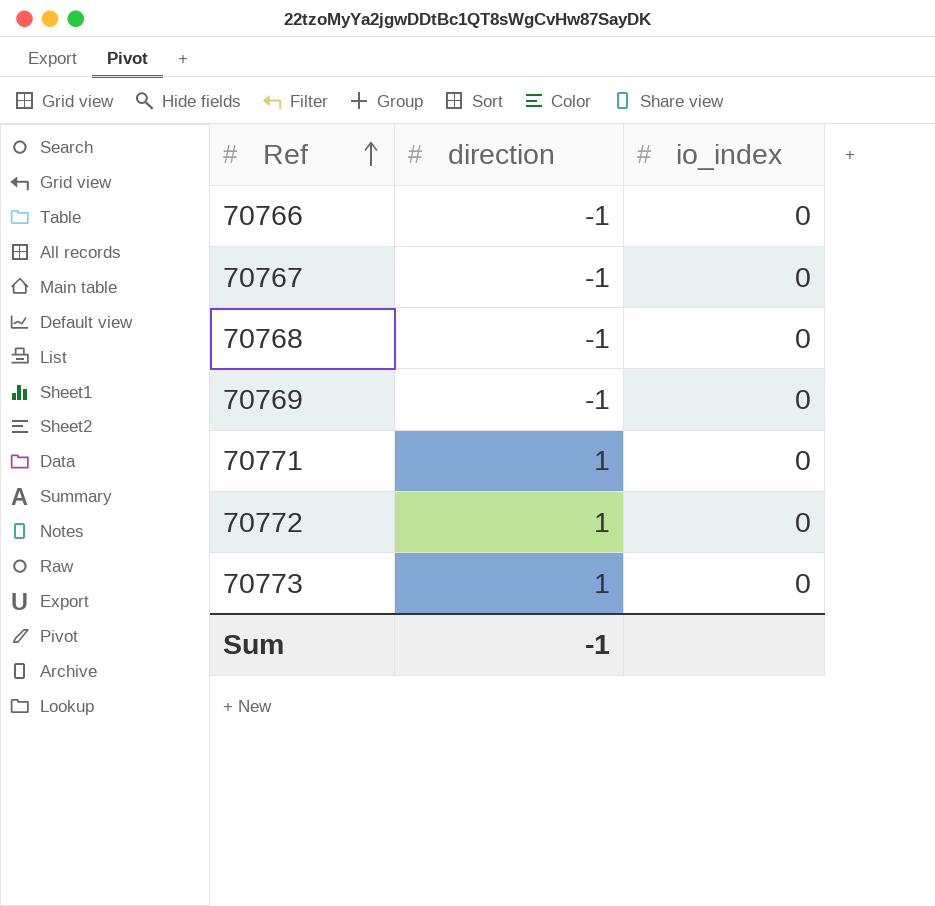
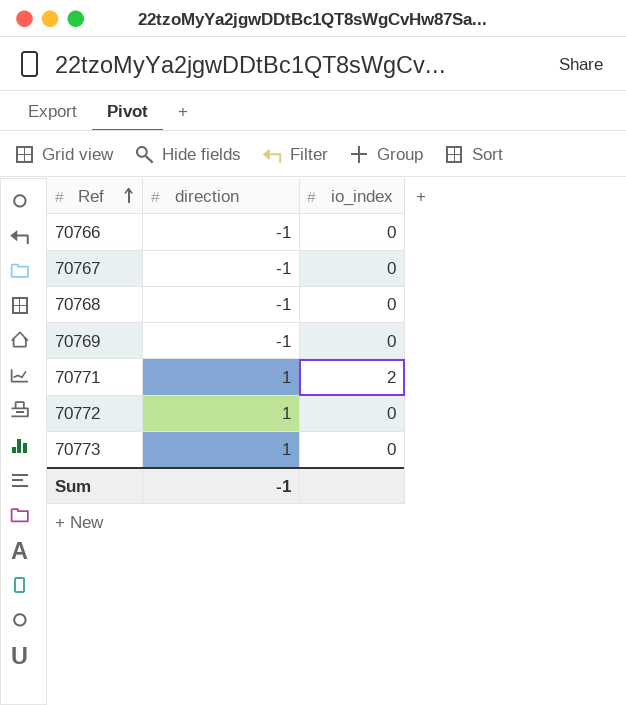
70771 | io_index: 0 -> 2

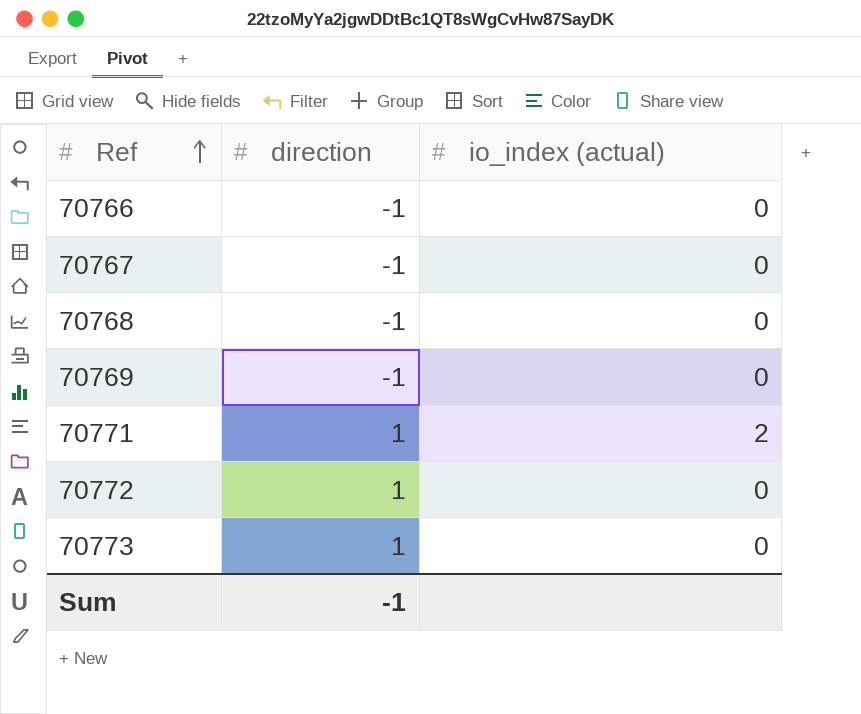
column name: io_index -> io_index (actual)

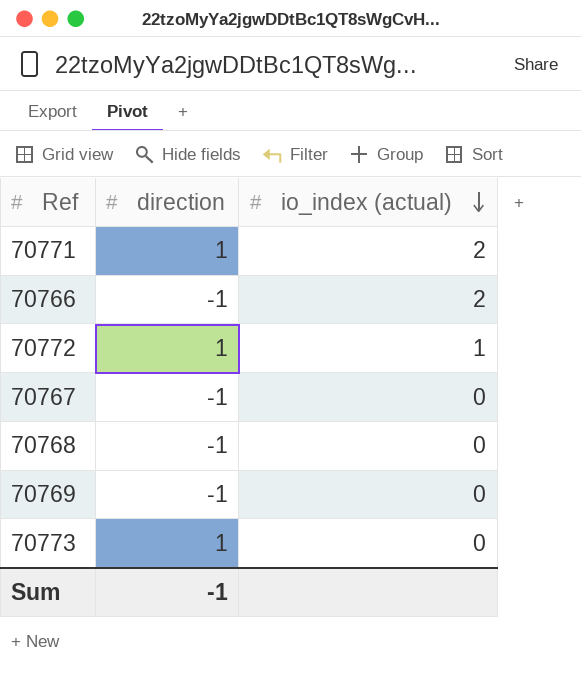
row order: Ref ascending -> io_index (actual) descending
70766 | io_index (actual): 0 -> 2
70772 | io_index (actual): 0 -> 1

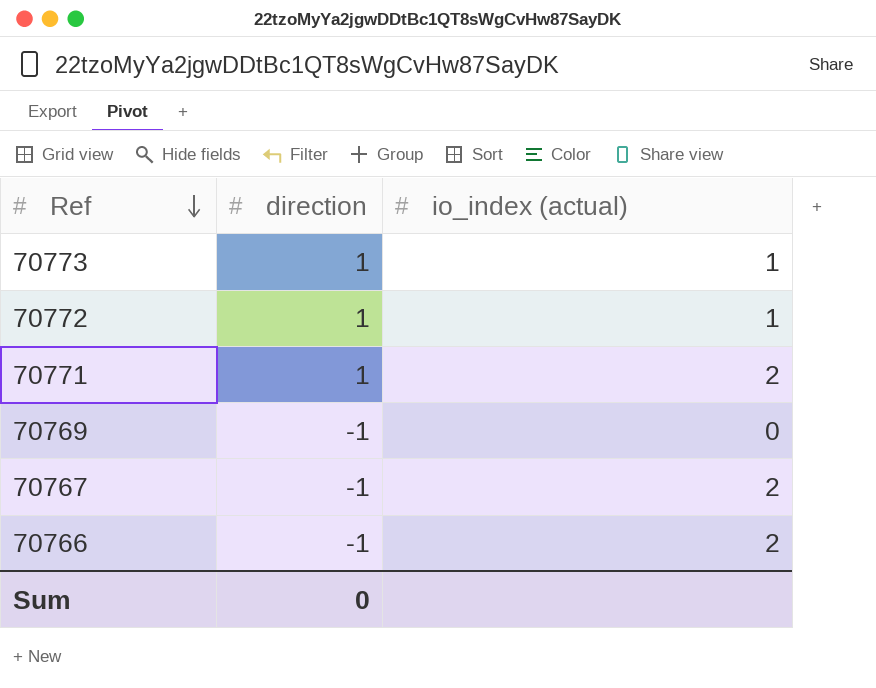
row order: io_index (actual) descending -> Ref descending
row 70768: -1 | 0 -> none
70773 | io_index (actual): 0 -> 1
70767 | io_index (actual): 0 -> 2
Sum | direction: -1 -> 0

